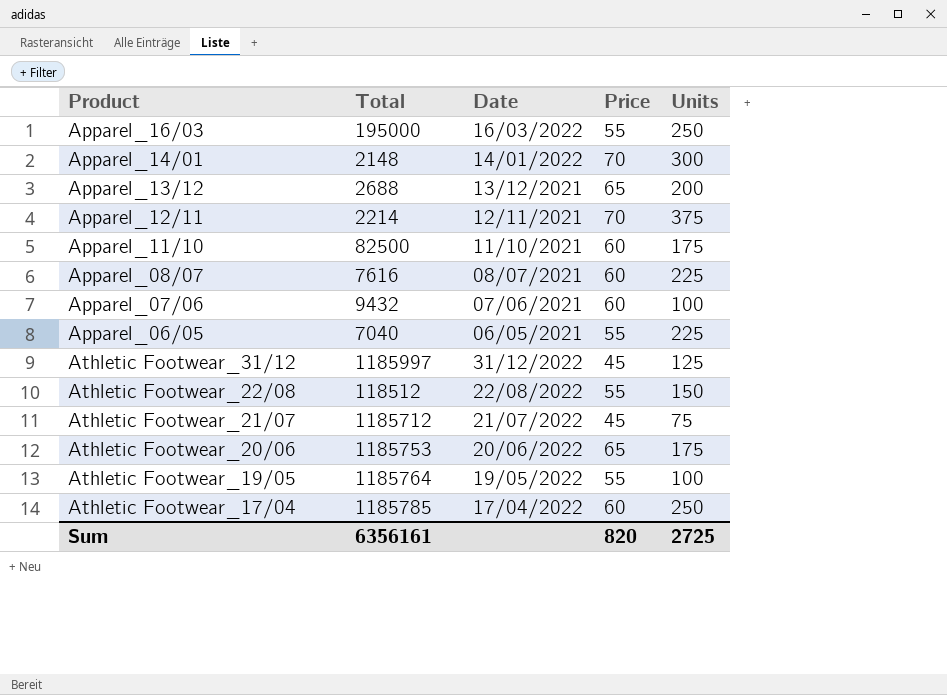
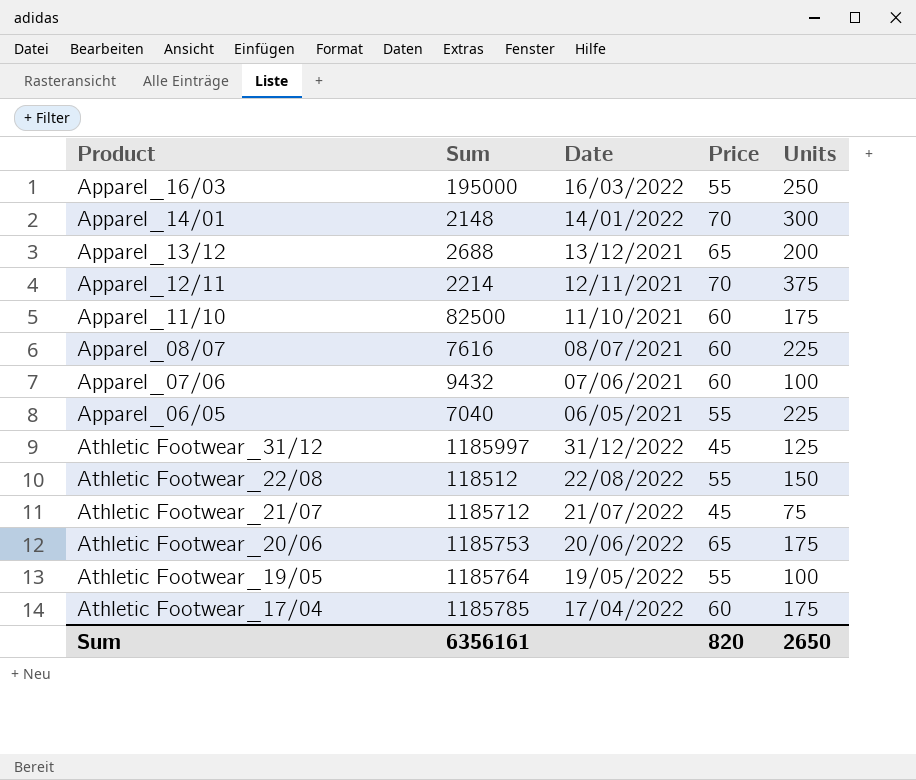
column name: Total -> Sum
Athletic Footwear_17/04 | Units: 250 -> 175
Sum | Units: 2725 -> 2650

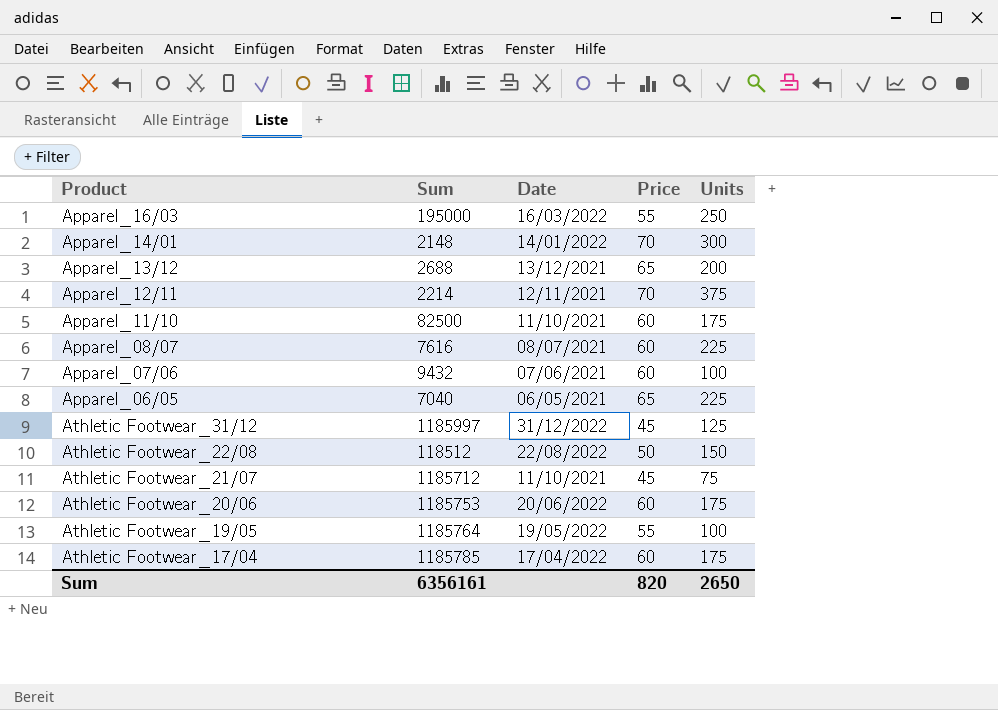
Apparel_06/05 | Price: 55 -> 65
Athletic Footwear_22/08 | Price: 55 -> 50
Athletic Footwear_21/07 | Date: 21/07/2022 -> 11/10/2021
Athletic Footwear_20/06 | Price: 65 -> 60

